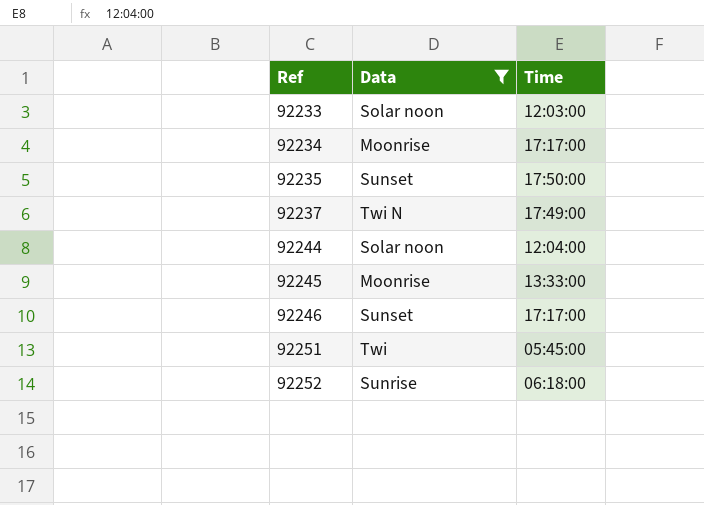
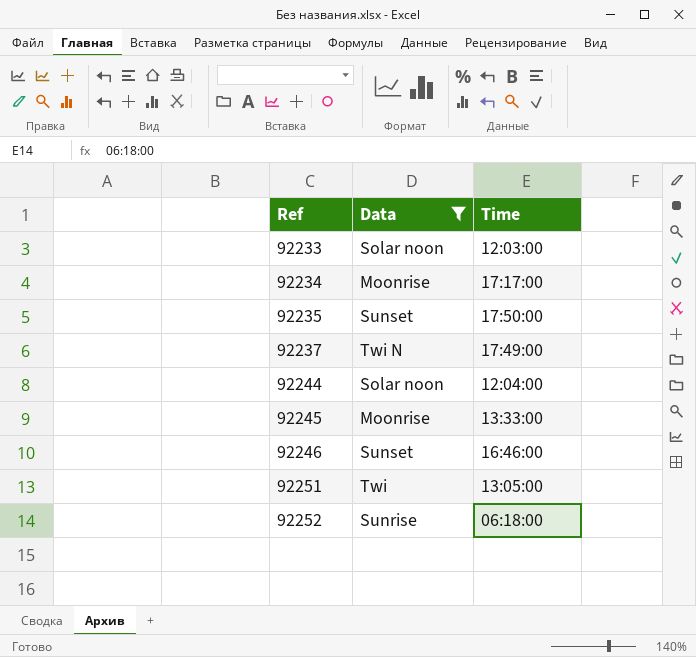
92246 | Time: 17:17:00 -> 16:46:00
92251 | Time: 05:45:00 -> 13:05:00

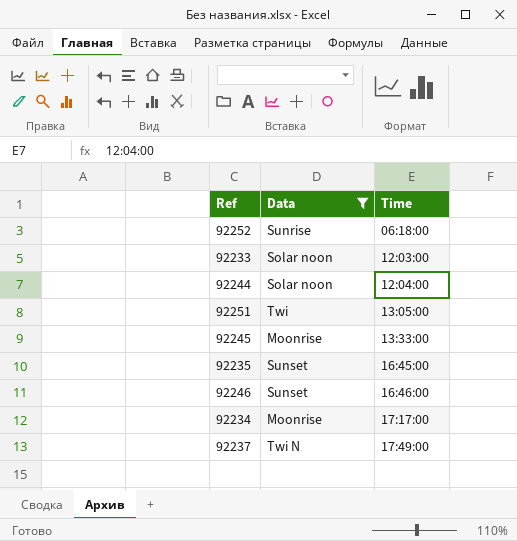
row order: Ref ascending -> Time ascending
92235 | Time: 17:50:00 -> 16:45:00

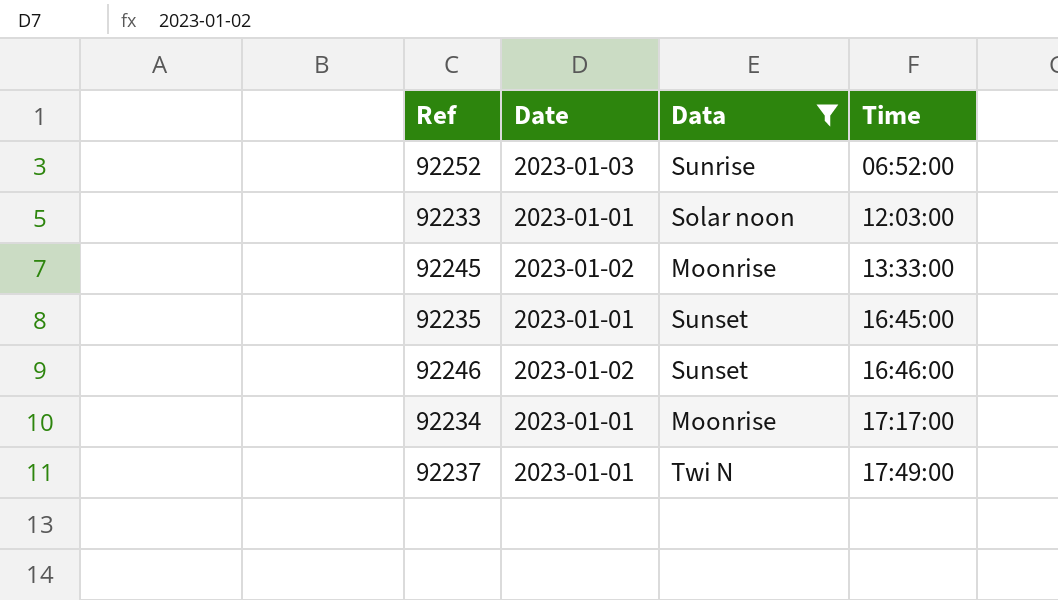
column Date | position: none -> 2
row 92244: Solar noon | 12:04:00 -> none
row 92251: Twi | 13:05:00 -> none
92252 | Time: 06:18:00 -> 06:52:00

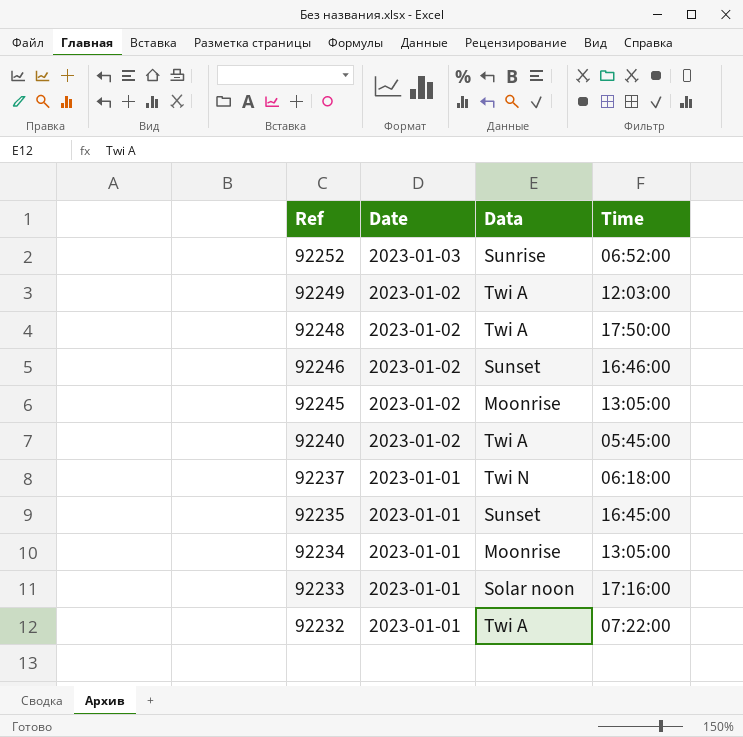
filter: Data != Twi A -> none
row order: Time ascending -> Ref descending
92245 | Time: 13:33:00 -> 13:05:00
92237 | Time: 17:49:00 -> 06:18:00
92234 | Time: 17:17:00 -> 13:05:00
92233 | Time: 12:03:00 -> 17:16:00

